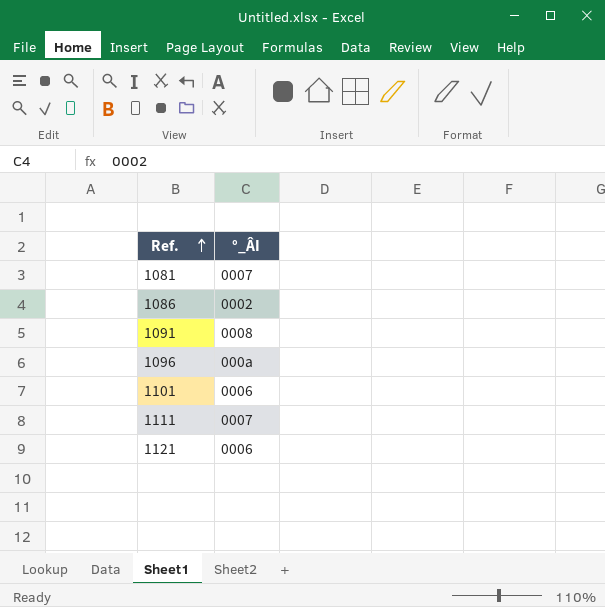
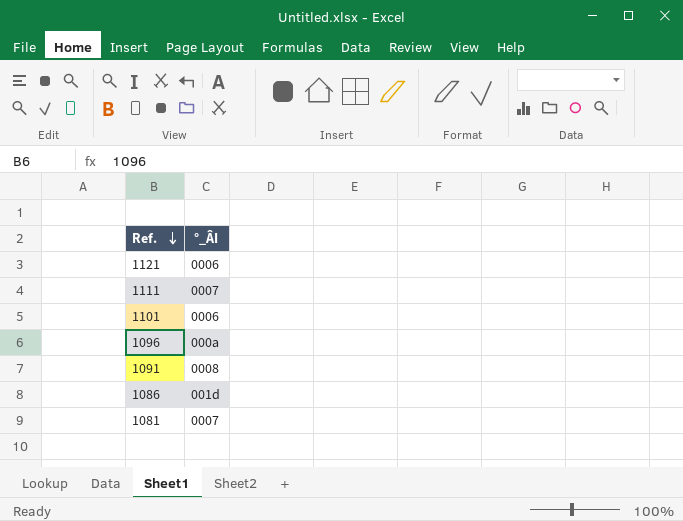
row order: Ref. ascending -> Ref. descending
1086 | °_ÂI: 0002 -> 001d

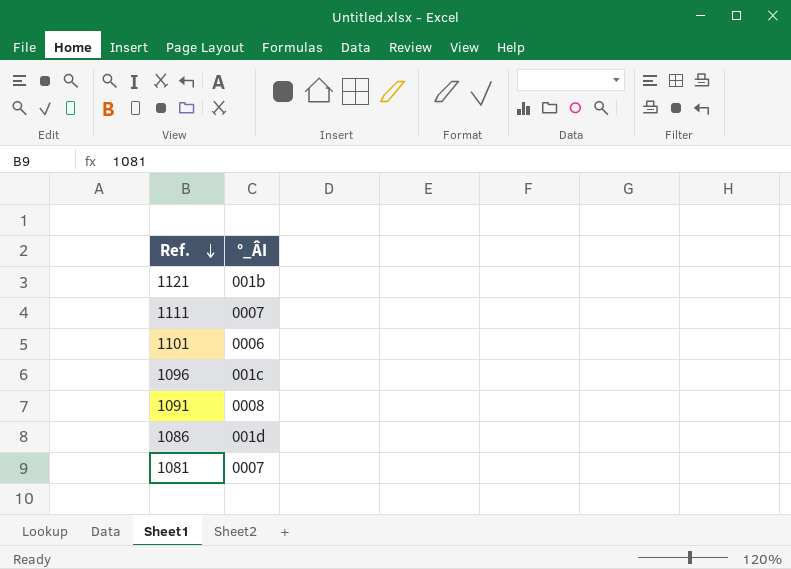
1121 | °_ÂI: 0006 -> 001b
1096 | °_ÂI: 000a -> 001c

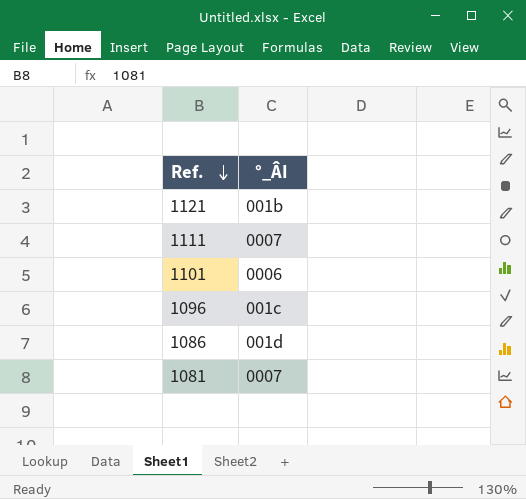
row 1091: 0008 -> none

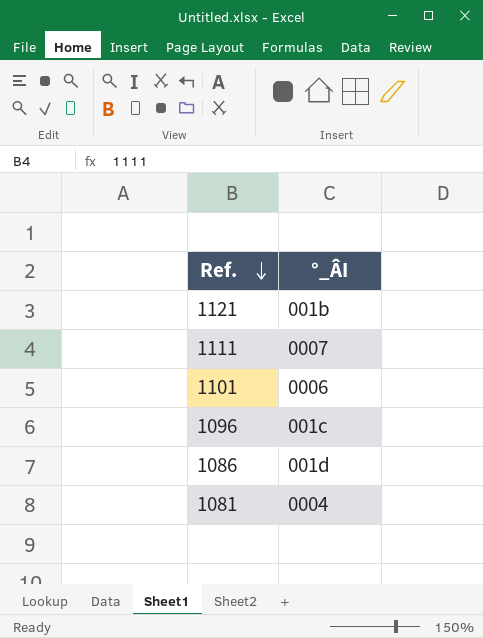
1081 | °_ÂI: 0007 -> 0004

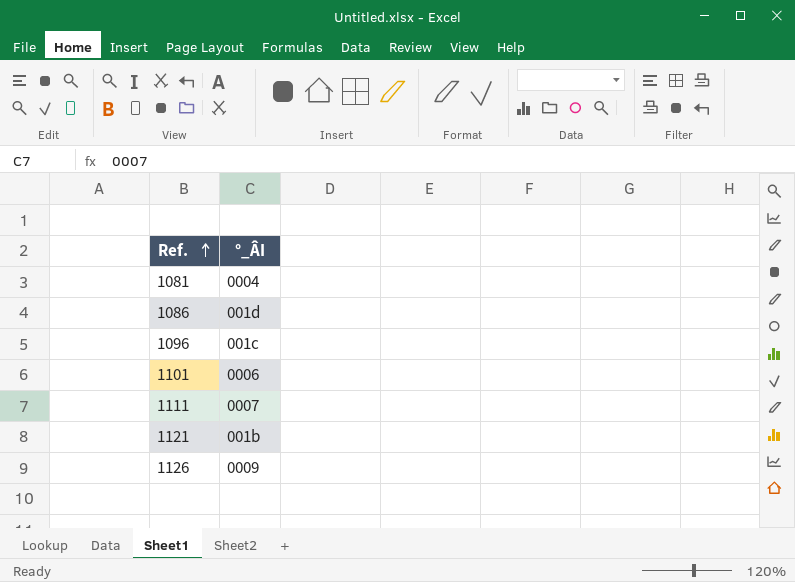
row order: Ref. descending -> Ref. ascending
row 1126: none -> 0009

